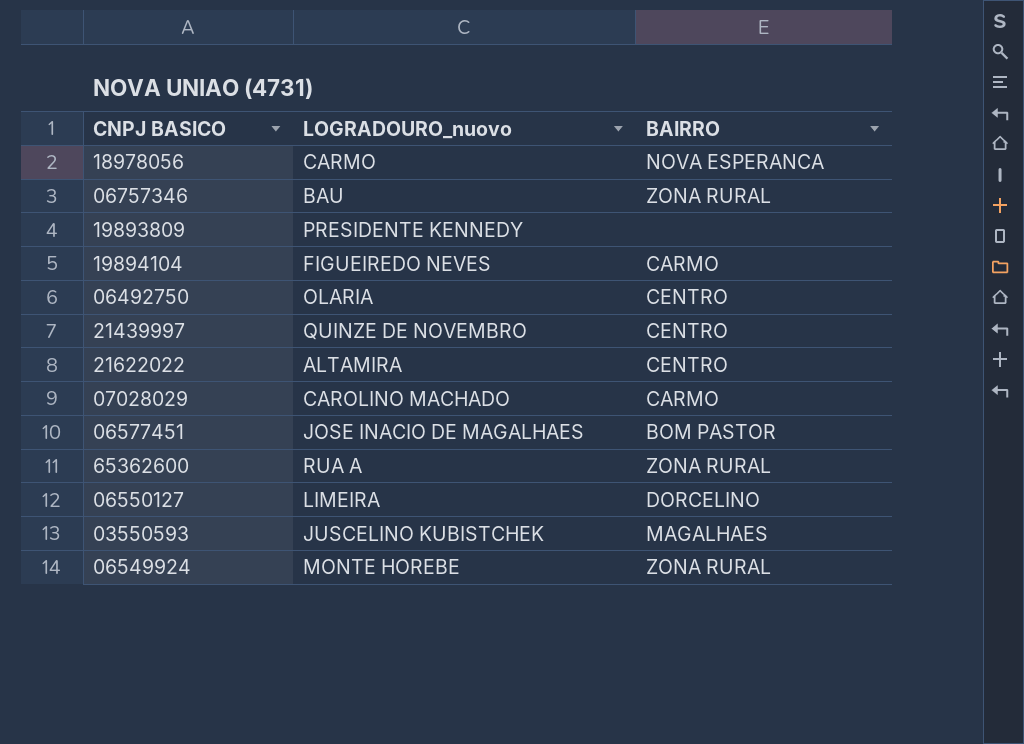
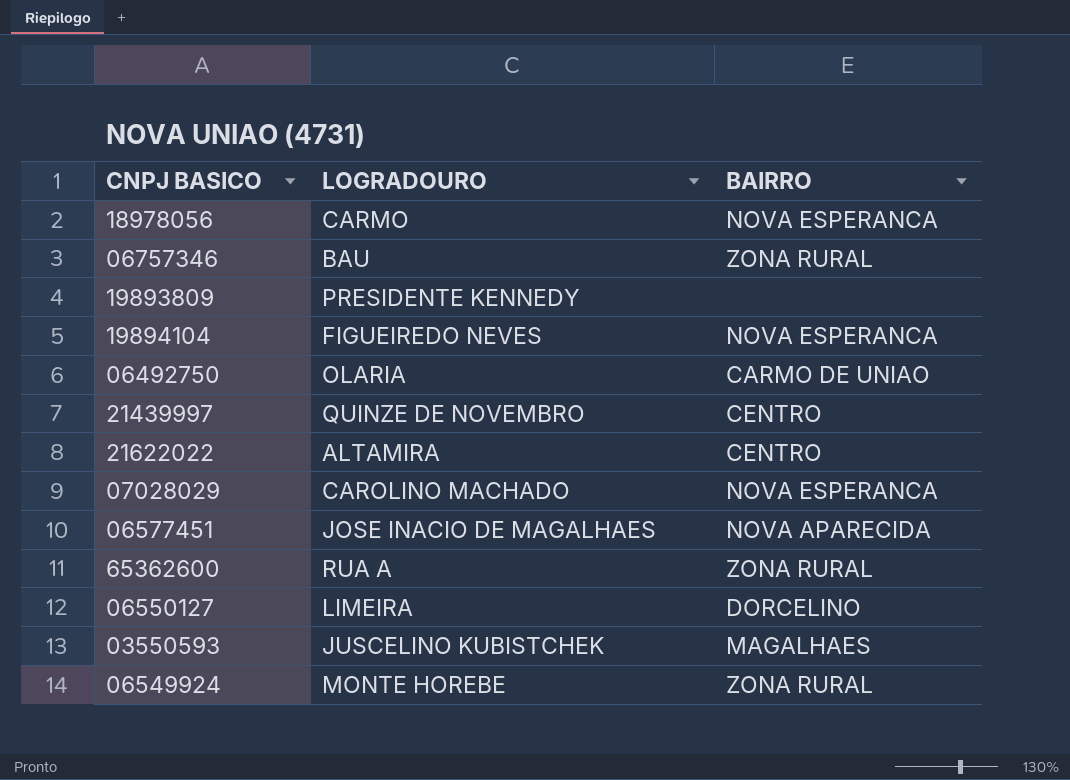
column name: LOGRADOURO_nuovo -> LOGRADOURO
19894104 | BAIRRO: CARMO -> NOVA ESPERANCA
06492750 | BAIRRO: CENTRO -> CARMO DE UNIAO
07028029 | BAIRRO: CARMO -> NOVA ESPERANCA
06577451 | BAIRRO: BOM PASTOR -> NOVA APARECIDA

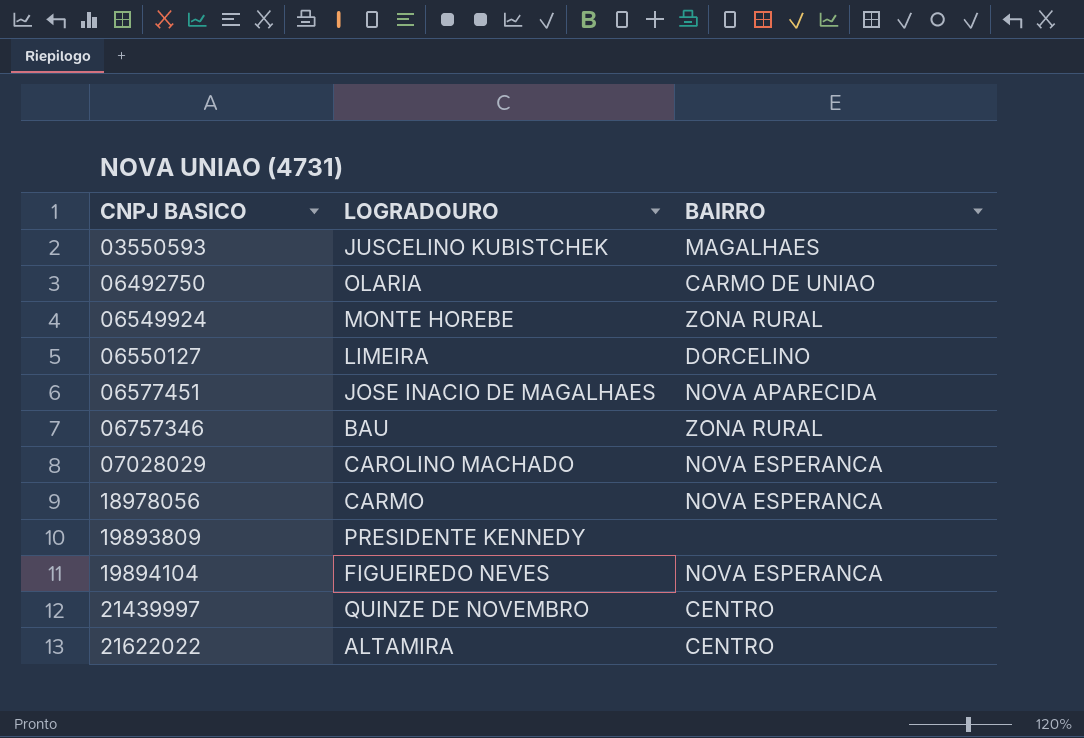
row order: none -> CNPJ BASICO ascending
row 65362600: RUA A | ZONA RURAL -> none

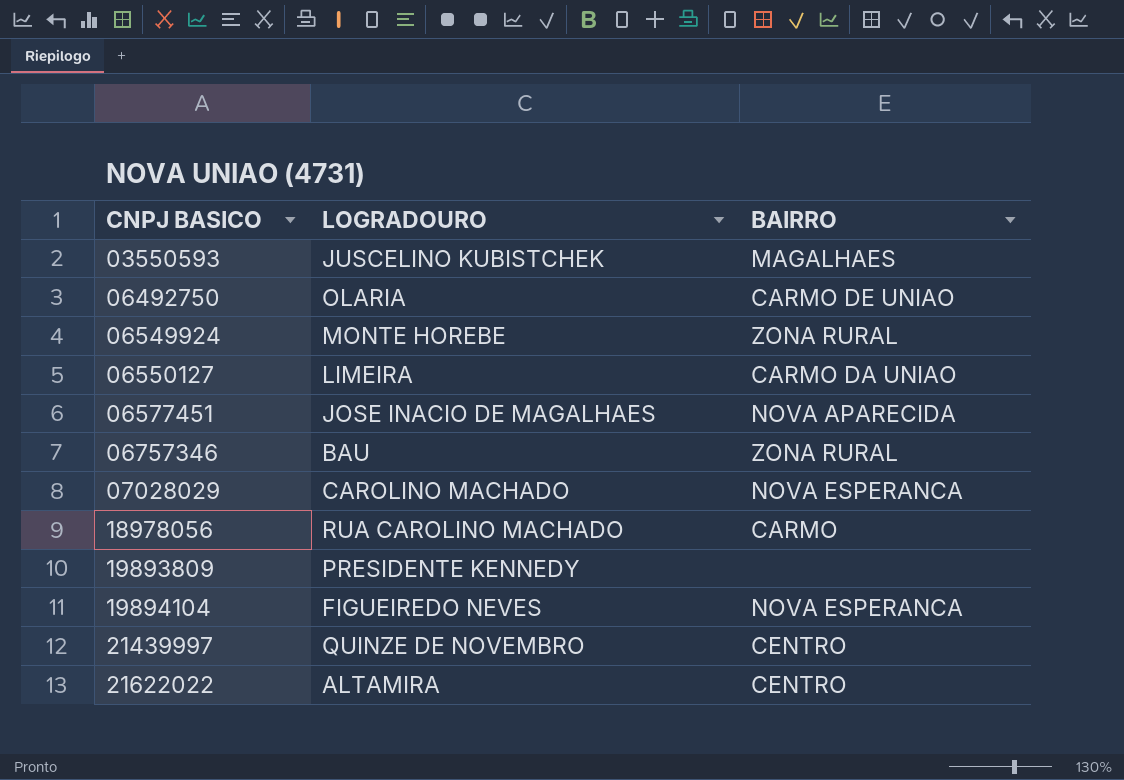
06550127 | BAIRRO: DORCELINO -> CARMO DA UNIAO
18978056 | LOGRADOURO: CARMO -> RUA CAROLINO MACHADO
18978056 | BAIRRO: NOVA ESPERANCA -> CARMO

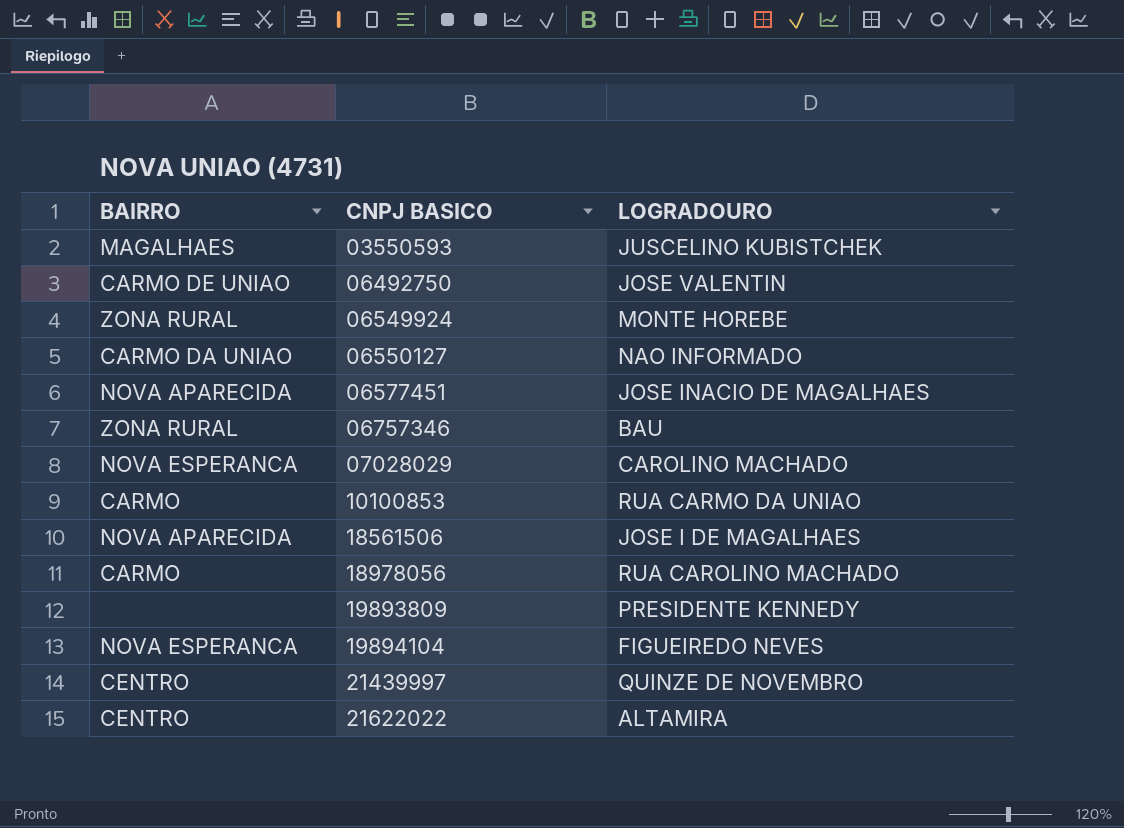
column BAIRRO | position: 3 -> 1
06492750 | LOGRADOURO: OLARIA -> JOSE VALENTIN
06550127 | LOGRADOURO: LIMEIRA -> NAO INFORMADO
row 10100853: none -> CARMO | RUA CARMO DA UNIAO
row 18561506: none -> NOVA APARECIDA | JOSE I DE MAGALHAES

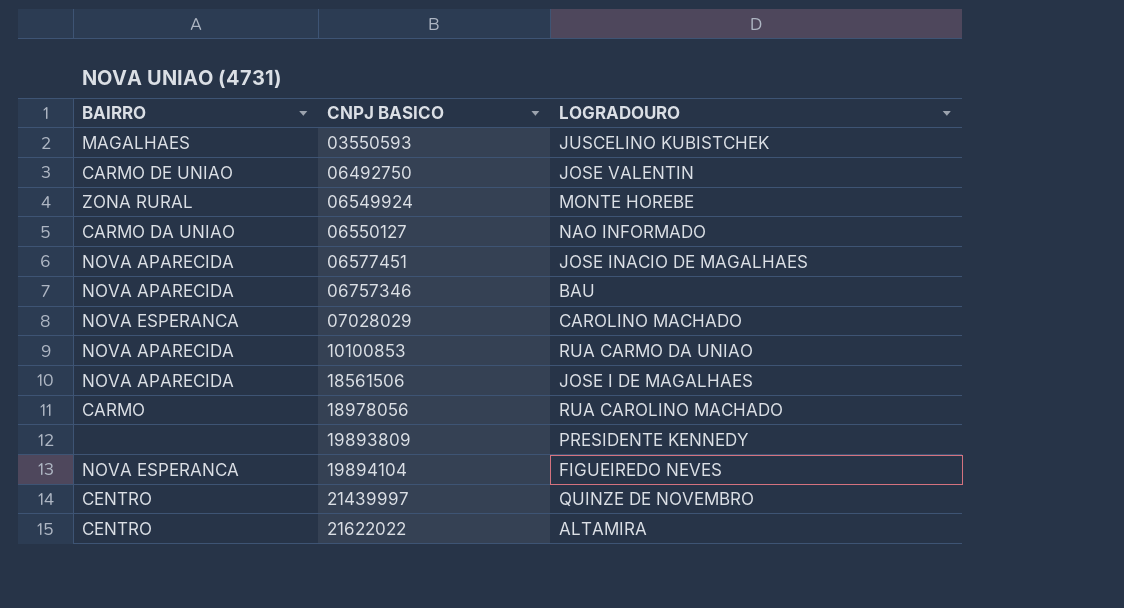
06757346 | BAIRRO: ZONA RURAL -> NOVA APARECIDA
10100853 | BAIRRO: CARMO -> NOVA APARECIDA

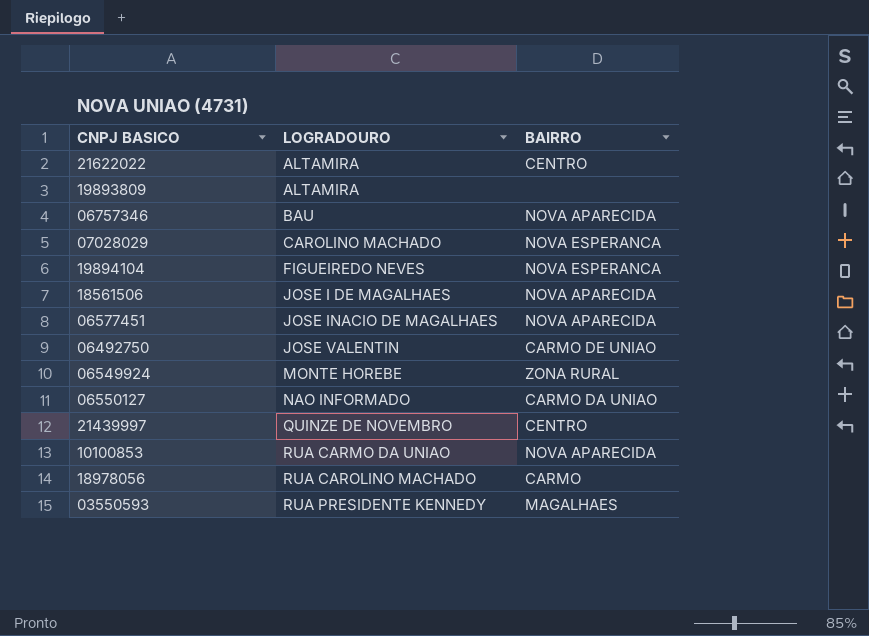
row order: CNPJ BASICO ascending -> LOGRADOURO ascending
column BAIRRO | position: 1 -> 3
19893809 | LOGRADOURO: PRESIDENTE KENNEDY -> ALTAMIRA
03550593 | LOGRADOURO: JUSCELINO KUBISTCHEK -> RUA PRESIDENTE KENNEDY

